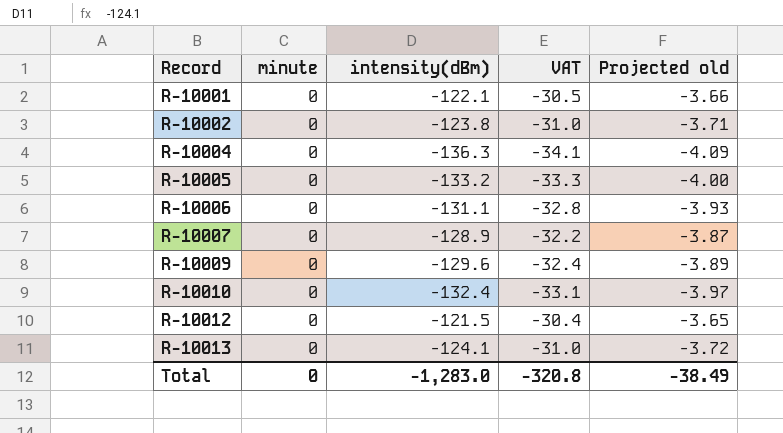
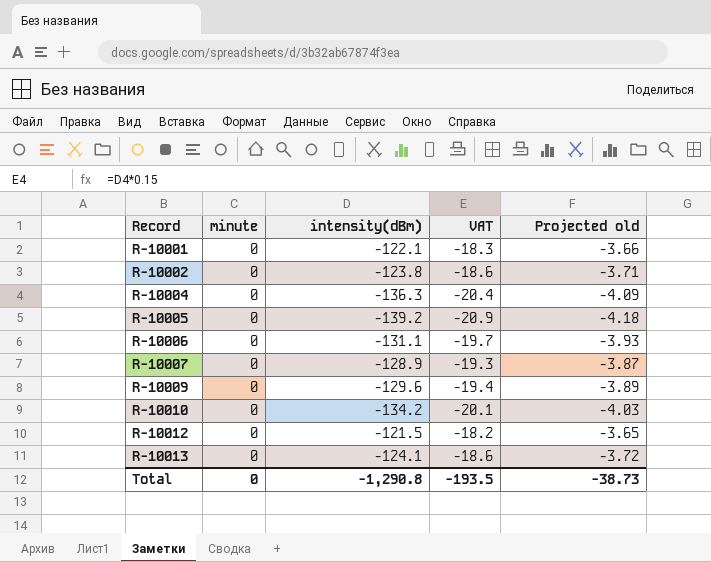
column VAT | formula: [intensity(dBm)] * 0.25 -> [intensity(dBm)] * 0.15
R-10005 | intensity(dBm): -133.2 -> -139.2
R-10005 | Projected old: -4.00 -> -4.18
R-10010 | intensity(dBm): -132.4 -> -134.2
R-10010 | Projected old: -3.97 -> -4.03
Total | intensity(dBm): -1,283.0 -> -1,290.8
Total | VAT: -320.8 -> -193.5
Total | Projected old: -38.49 -> -38.73

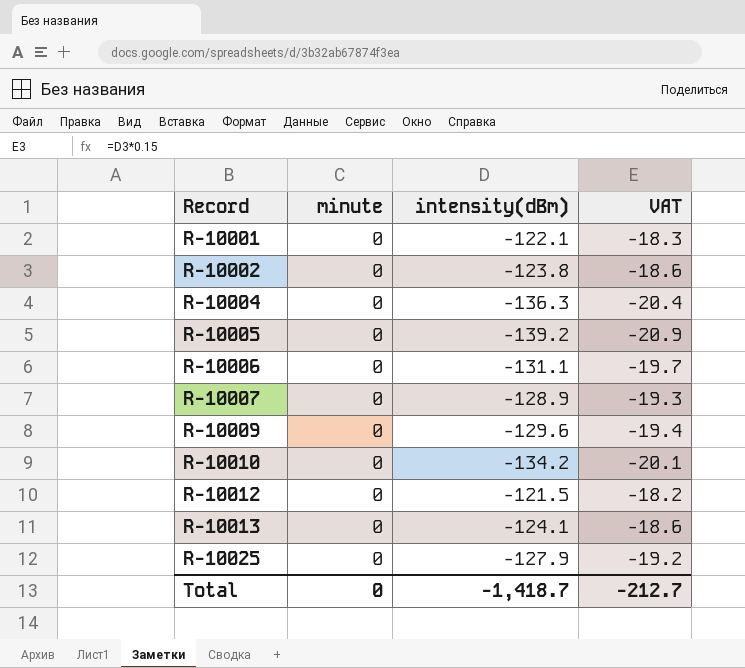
column Projected old | formula: [intensity(dBm)] * 0.03 -> none
row R-10025: none -> 0 | -127.9 | -19.2
Total | intensity(dBm): -1,290.8 -> -1,418.7
Total | VAT: -193.5 -> -212.7

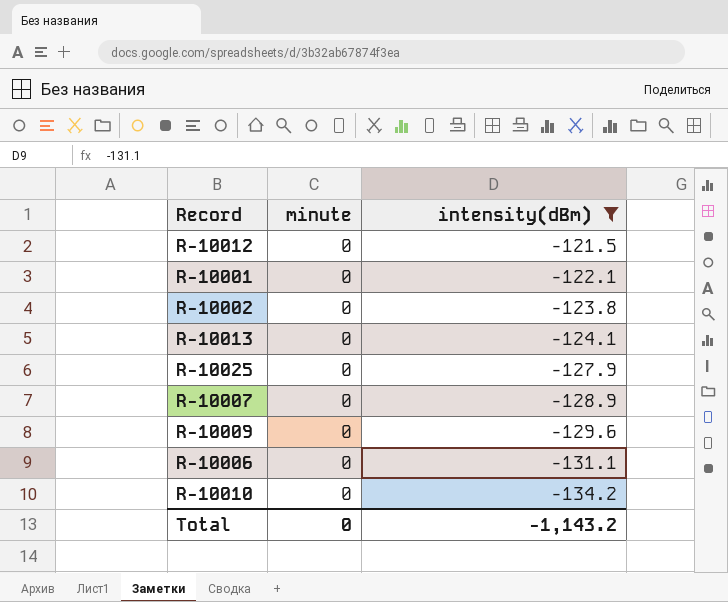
filter: none -> intensity(dBm) >= -134.2
row order: Record ascending -> intensity(dBm) descending
column VAT | formula: [intensity(dBm)] * 0.15 -> none
Total | intensity(dBm): -1,418.7 -> -1,143.2

